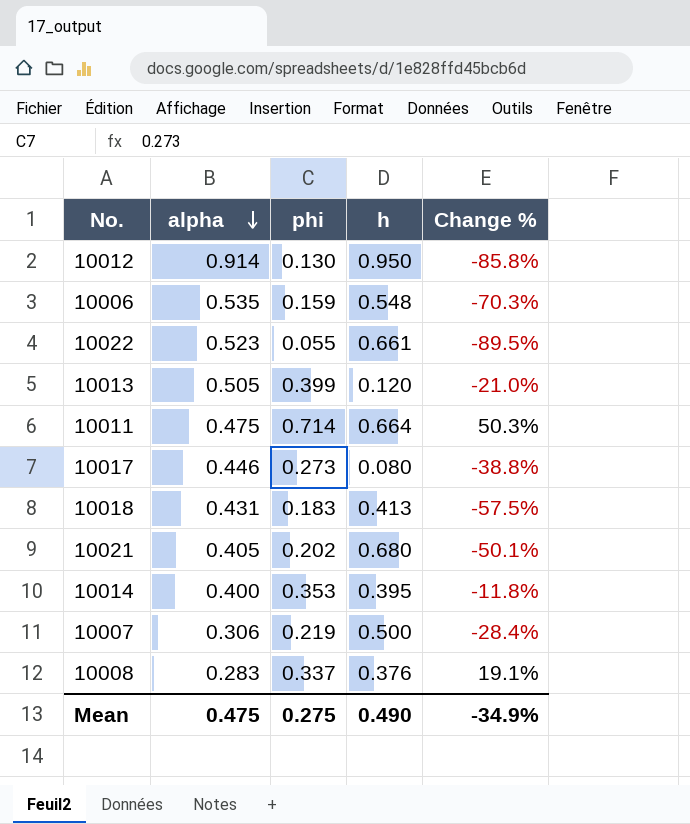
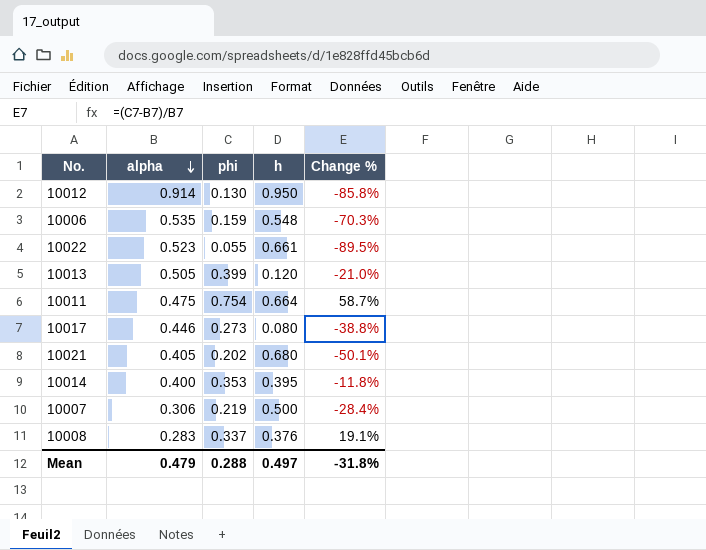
row 10018: 0.431 | 0.183 | 0.413 | -57.5% -> none
10011 | phi: 0.714 -> 0.754
10011 | Change %: 50.3% -> 58.7%
Mean | alpha: 0.475 -> 0.479
Mean | phi: 0.275 -> 0.288
Mean | h: 0.490 -> 0.497
Mean | Change %: -34.9% -> -31.8%

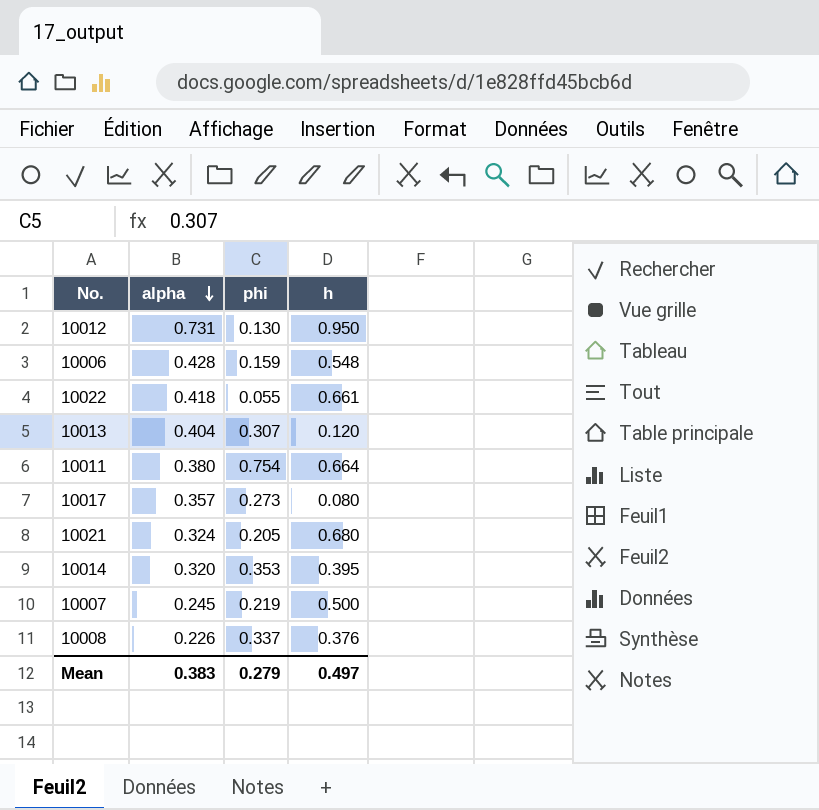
column Change % | formula: ([phi] - [alpha]) / [alpha] -> none
10012 | alpha: 0.914 -> 0.731
10006 | alpha: 0.535 -> 0.428
10022 | alpha: 0.523 -> 0.418
10013 | alpha: 0.505 -> 0.404
10013 | phi: 0.399 -> 0.307
10011 | alpha: 0.475 -> 0.380
10017 | alpha: 0.446 -> 0.357
10021 | alpha: 0.405 -> 0.324
10021 | phi: 0.202 -> 0.205
10014 | alpha: 0.400 -> 0.320
10007 | alpha: 0.306 -> 0.245
10008 | alpha: 0.283 -> 0.226
Mean | alpha: 0.479 -> 0.383
Mean | phi: 0.288 -> 0.279

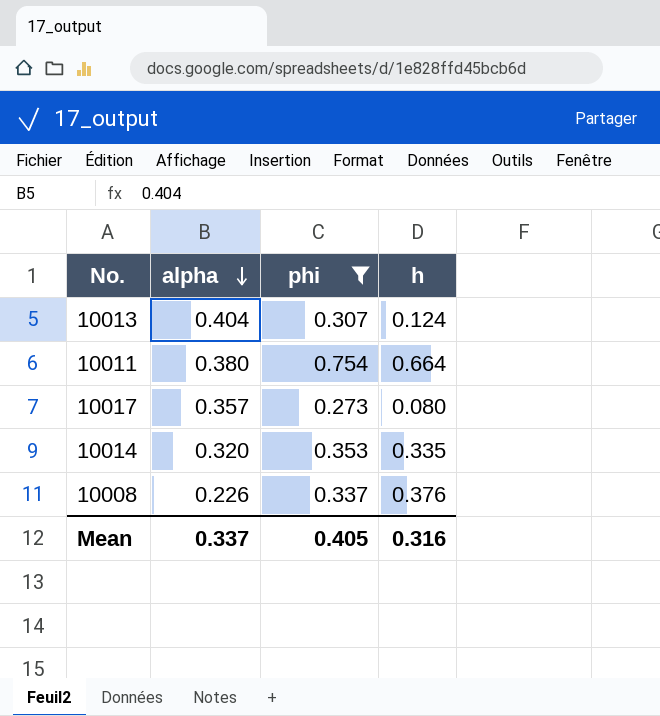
filter: none -> phi >= 0.273
10013 | h: 0.120 -> 0.124
10014 | h: 0.395 -> 0.335
Mean | alpha: 0.383 -> 0.337
Mean | phi: 0.279 -> 0.405
Mean | h: 0.497 -> 0.316

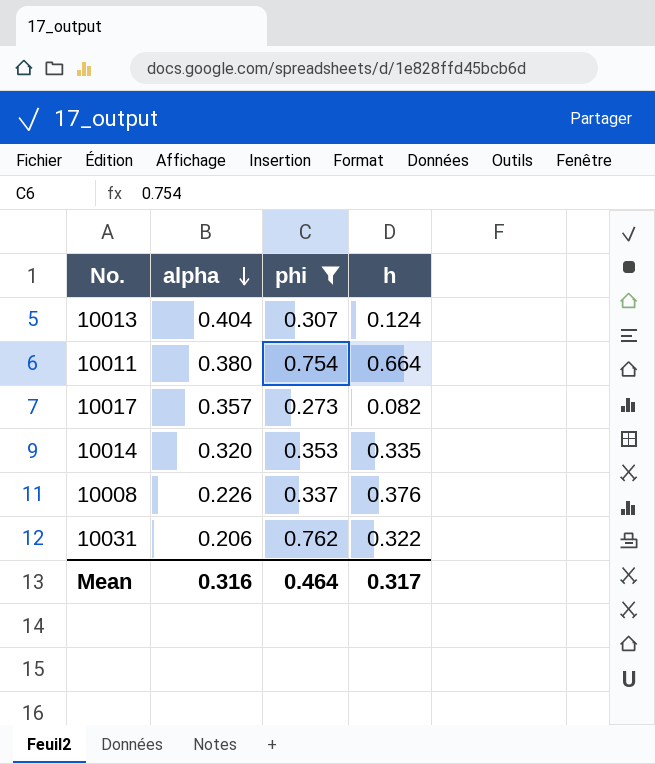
10017 | h: 0.080 -> 0.082
row 10031: none -> 0.206 | 0.762 | 0.322
Mean | alpha: 0.337 -> 0.316
Mean | phi: 0.405 -> 0.464
Mean | h: 0.316 -> 0.317

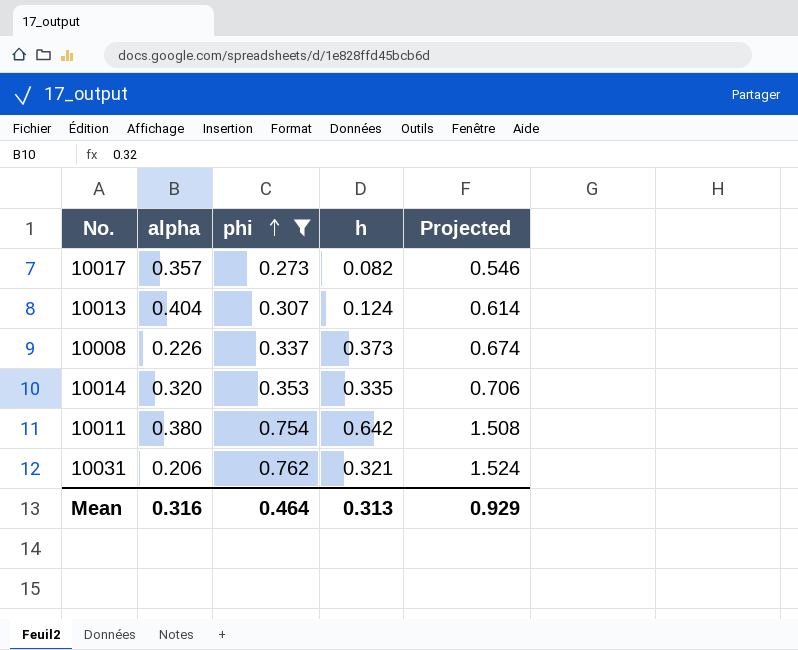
row order: alpha descending -> phi ascending
column Projected | formula: none -> [phi] * 2
10008 | h: 0.376 -> 0.373
10011 | h: 0.664 -> 0.642
10031 | h: 0.322 -> 0.321
Mean | h: 0.317 -> 0.313

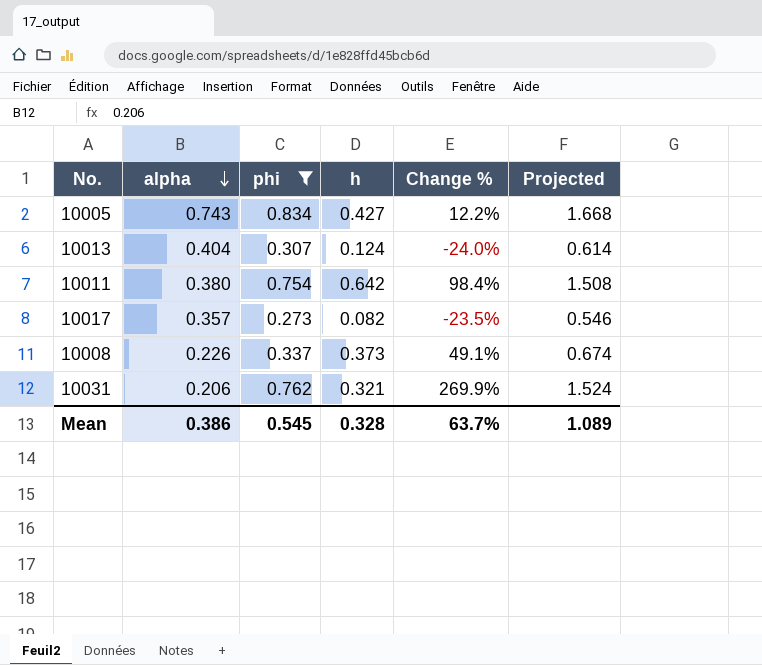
row order: phi ascending -> alpha descending
column Change % | formula: none -> ([phi] - [alpha]) / [alpha]
row 10014: 0.320 | 0.353 | 0.335 | 0.706 -> none
row 10005: none -> 0.743 | 0.834 | 0.427 | 12.2% | 1.668
Mean | alpha: 0.316 -> 0.386
Mean | phi: 0.464 -> 0.545
Mean | h: 0.313 -> 0.328
Mean | Projected: 0.929 -> 1.089

